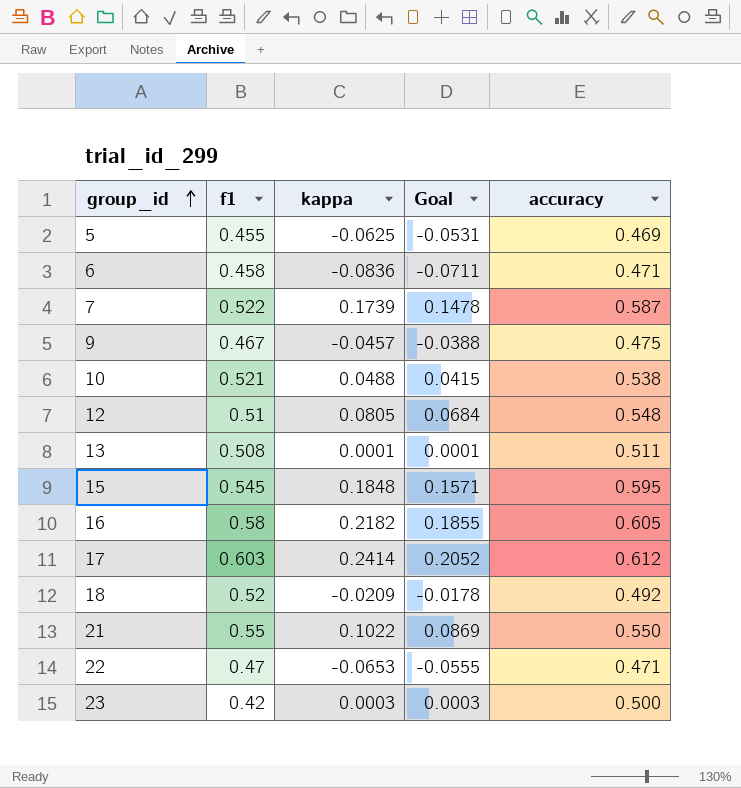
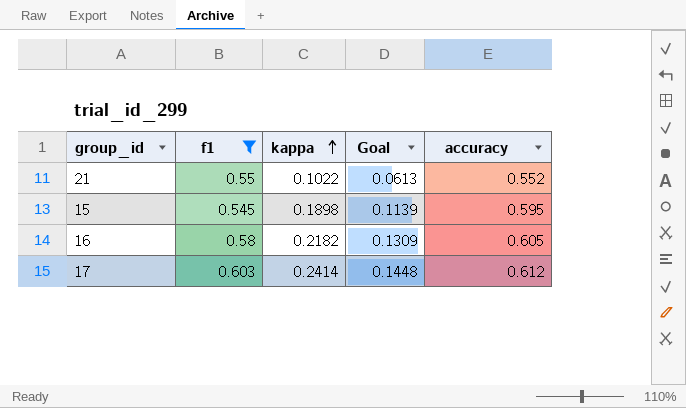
filter: none -> f1 >= 0.545
row order: group_id ascending -> kappa ascending
column Goal | formula: [kappa] * 0.85 -> [kappa] * 0.6
21 | accuracy: 0.550 -> 0.552
15 | kappa: 0.1848 -> 0.1898

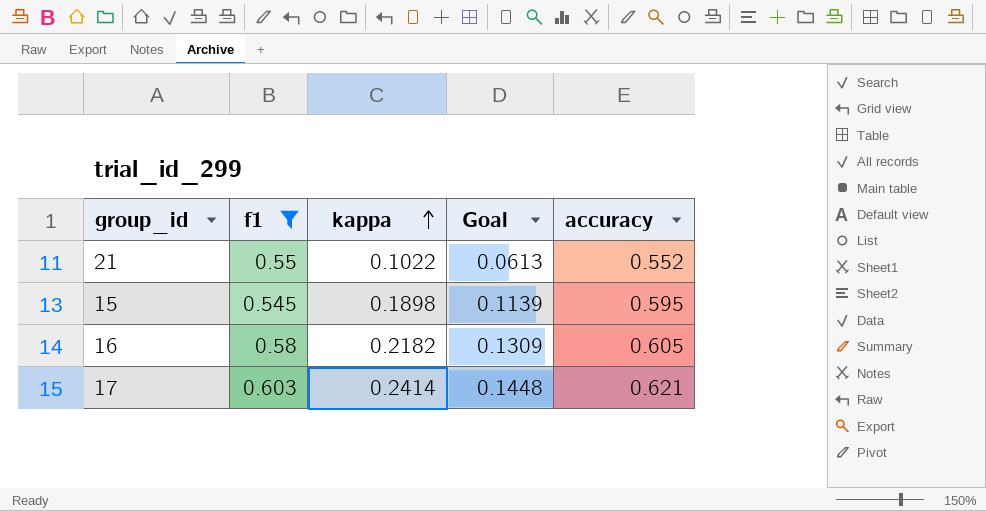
17 | accuracy: 0.612 -> 0.621

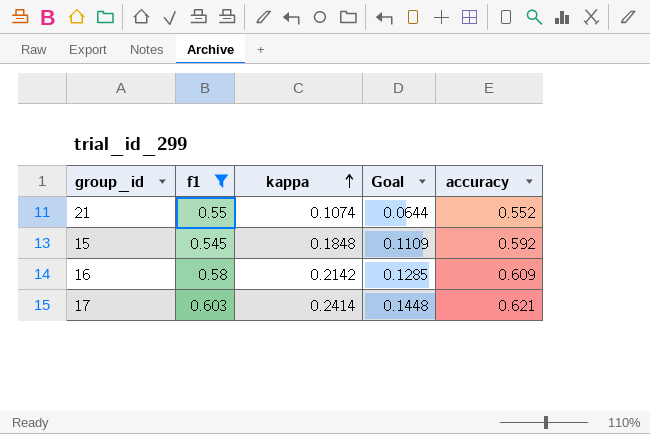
21 | kappa: 0.1022 -> 0.1074
21 | Goal: 0.0613 -> 0.0644
15 | kappa: 0.1898 -> 0.1848
15 | Goal: 0.1139 -> 0.1109
15 | accuracy: 0.595 -> 0.592
16 | kappa: 0.2182 -> 0.2142
16 | Goal: 0.1309 -> 0.1285
16 | accuracy: 0.605 -> 0.609

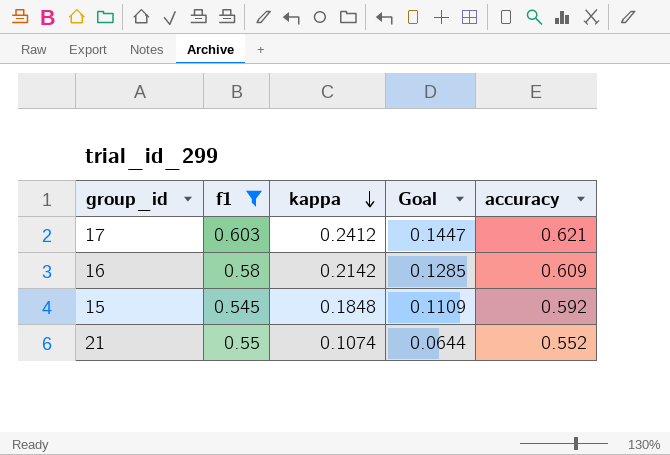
row order: kappa ascending -> kappa descending
17 | kappa: 0.2414 -> 0.2412
17 | Goal: 0.1448 -> 0.1447

